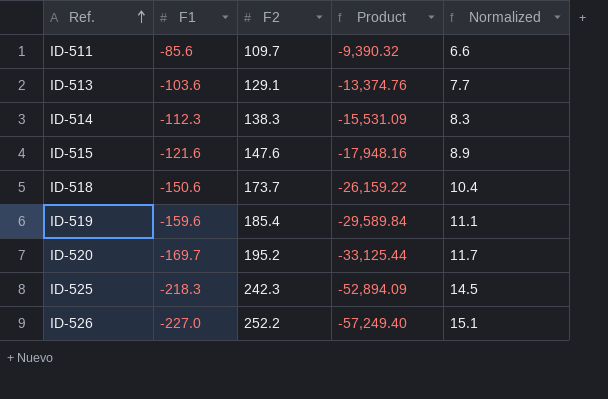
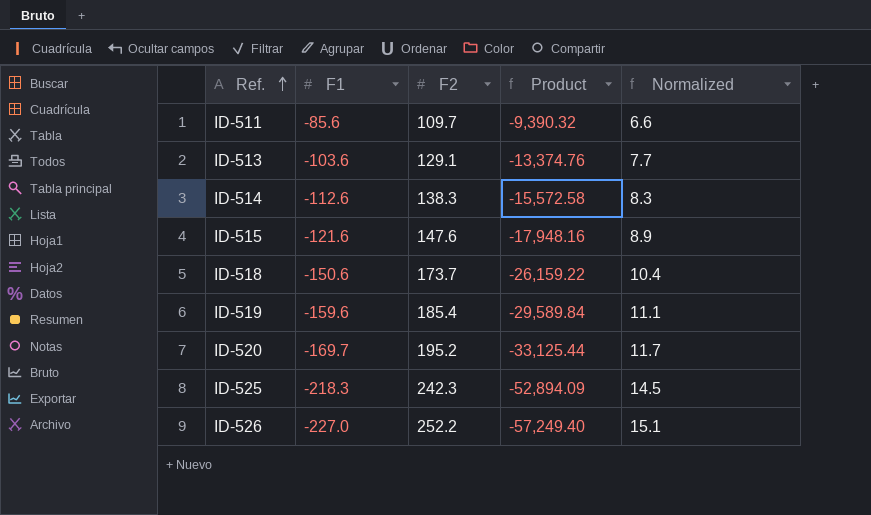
ID-514 | F1: -112.3 -> -112.6
ID-514 | Product: -15,531.09 -> -15,572.58

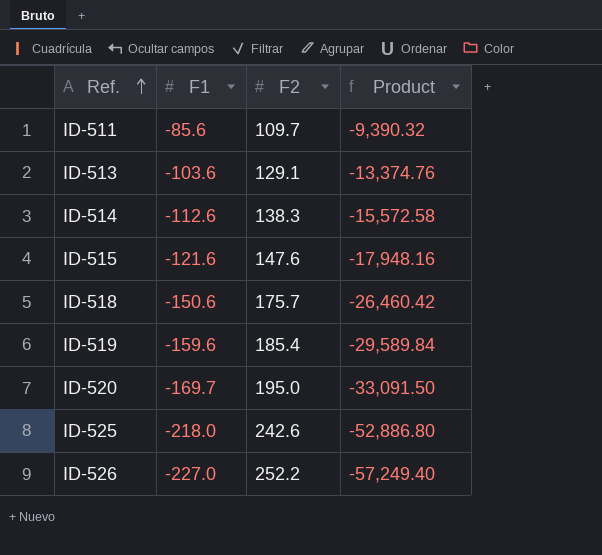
column Normalized | formula: [F2] * 0.06 -> none
ID-518 | F2: 173.7 -> 175.7
ID-518 | Product: -26,159.22 -> -26,460.42
ID-520 | F2: 195.2 -> 195.0
ID-520 | Product: -33,125.44 -> -33,091.50
ID-525 | F1: -218.3 -> -218.0
ID-525 | F2: 242.3 -> 242.6
ID-525 | Product: -52,894.09 -> -52,886.80

